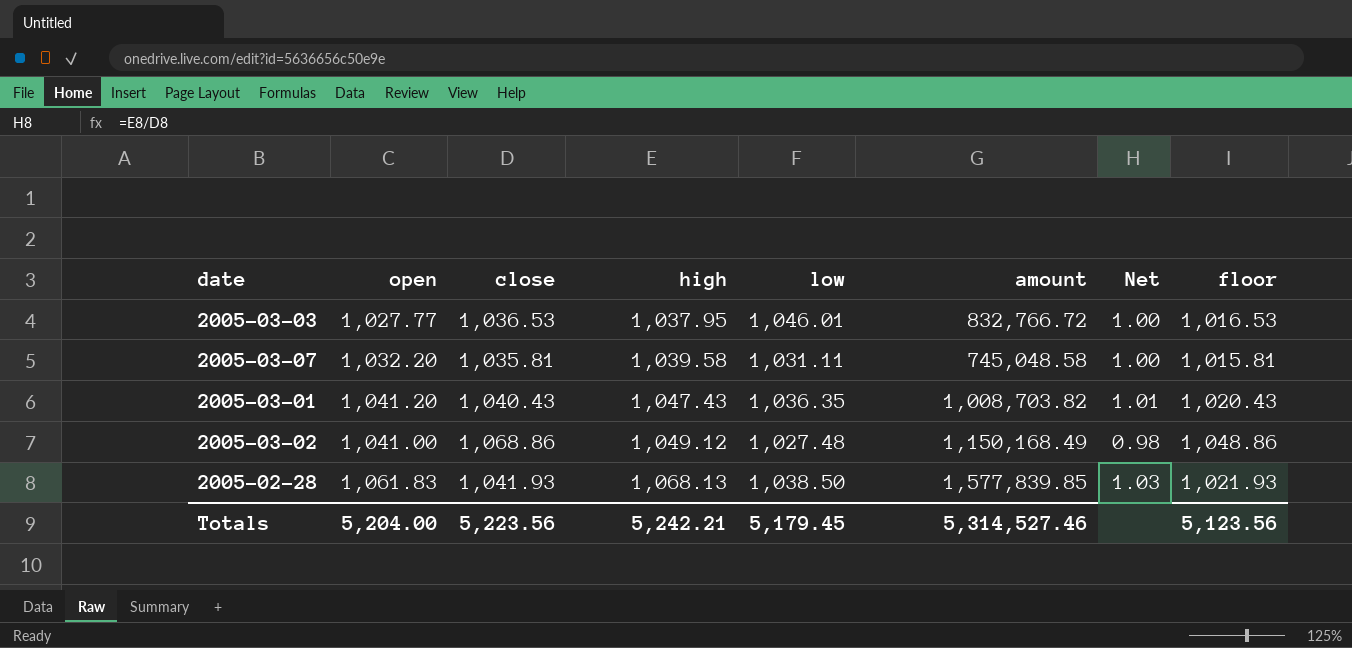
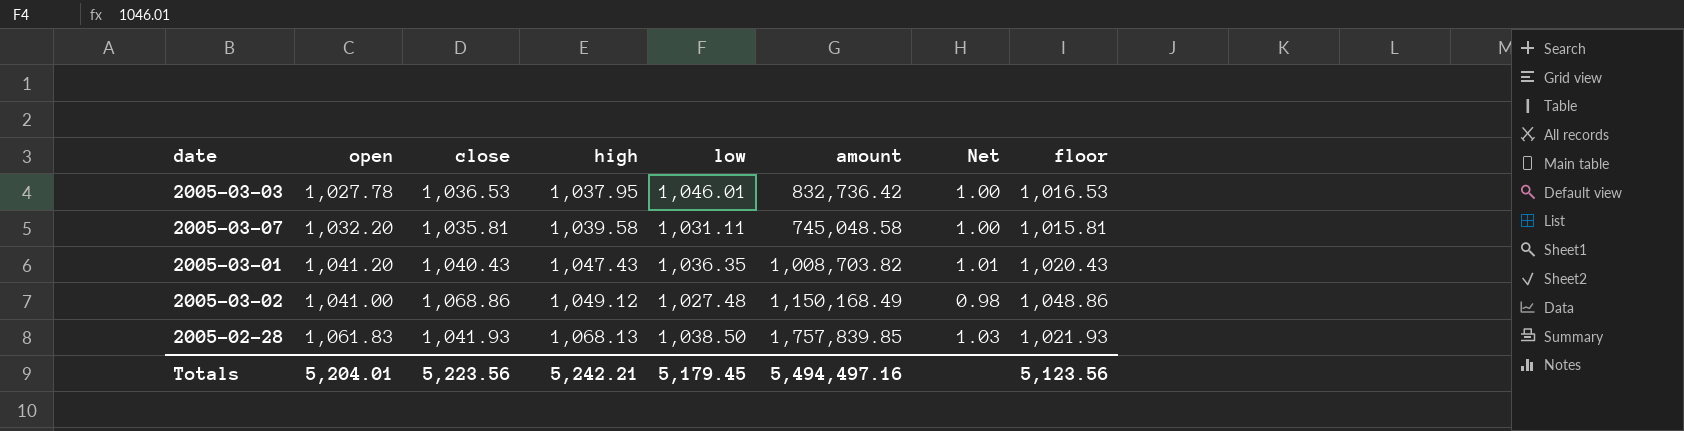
2005-03-03 | open: 1,027.77 -> 1,027.78
2005-03-03 | amount: 832,766.72 -> 832,736.42
2005-02-28 | amount: 1,577,839.85 -> 1,757,839.85
Totals | open: 5,204.00 -> 5,204.01
Totals | amount: 5,314,527.46 -> 5,494,497.16

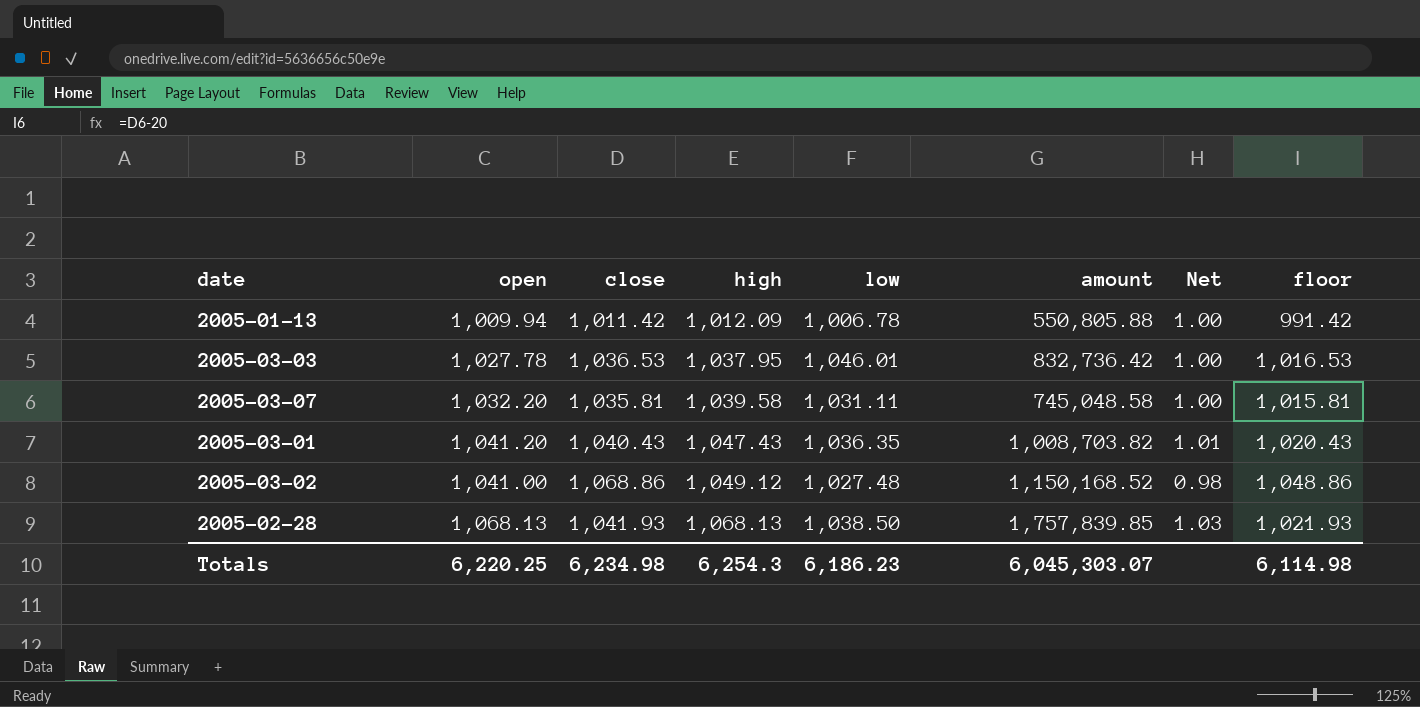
row 2005-01-13: none -> 1,009.94 | 1,011.42 | 1,012.09 | 1,006.78 | 550,805.88 | 1.00 | 991.42
2005-03-02 | amount: 1,150,168.49 -> 1,150,168.52
2005-02-28 | open: 1,061.83 -> 1,068.13
Totals | open: 5,204.01 -> 6,220.25
Totals | close: 5,223.56 -> 6,234.98
Totals | high: 5,242.21 -> 6,254.3
Totals | low: 5,179.45 -> 6,186.23
Totals | amount: 5,494,497.16 -> 6,045,303.07
Totals | floor: 5,123.56 -> 6,114.98

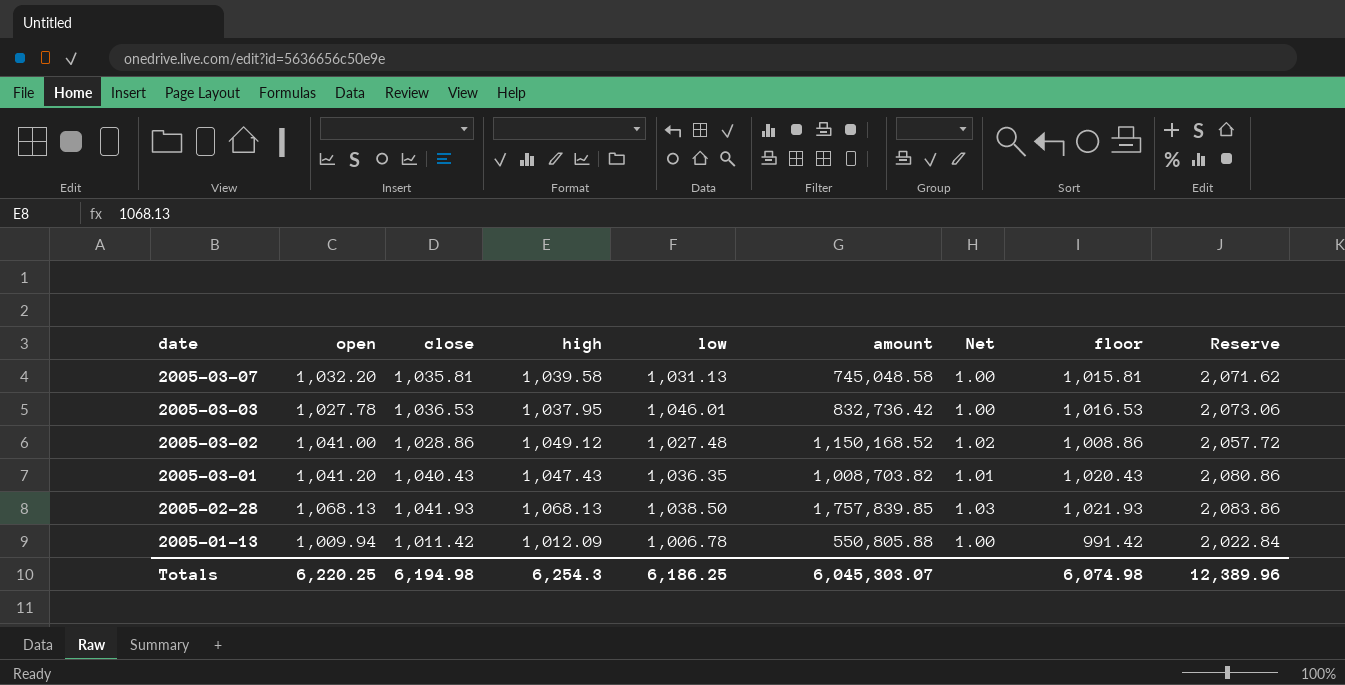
row order: high ascending -> date descending
column Reserve | formula: none -> [close] * 2
2005-03-07 | low: 1,031.11 -> 1,031.13
2005-03-02 | close: 1,068.86 -> 1,028.86
2005-03-02 | Net: 0.98 -> 1.02
2005-03-02 | floor: 1,048.86 -> 1,008.86
Totals | close: 6,234.98 -> 6,194.98
Totals | low: 6,186.23 -> 6,186.25
Totals | floor: 6,114.98 -> 6,074.98

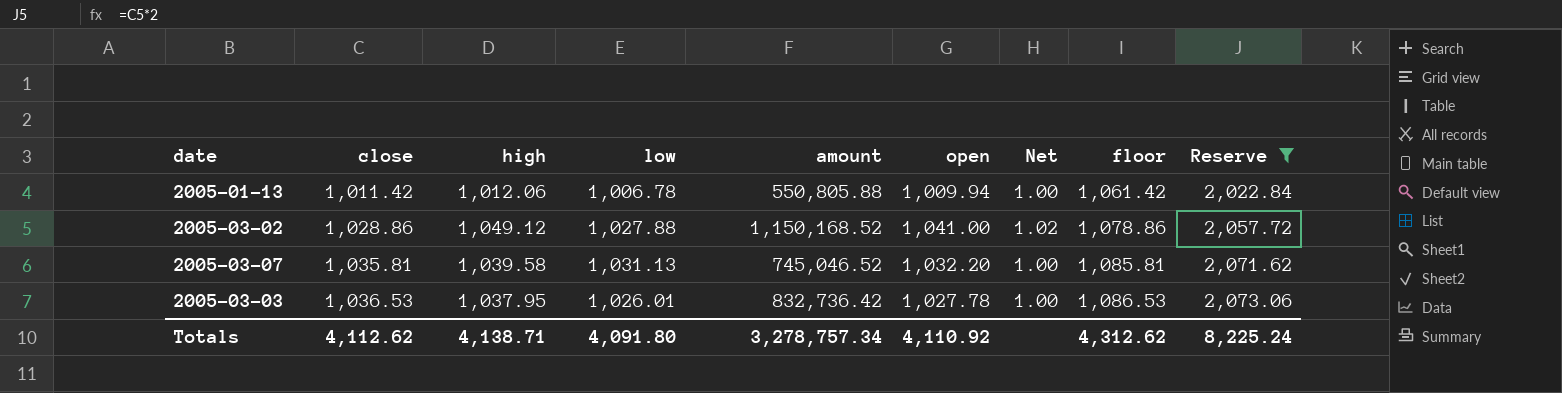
filter: none -> Reserve <= 2,073.06
row order: date descending -> close ascending
column open | position: 2 -> 6
column floor | formula: [close] - 20 -> [close] + 50
2005-01-13 | high: 1,012.09 -> 1,012.06
2005-03-02 | low: 1,027.48 -> 1,027.88
2005-03-07 | amount: 745,048.58 -> 745,046.52
2005-03-03 | low: 1,046.01 -> 1,026.01
Totals | close: 6,194.98 -> 4,112.62
Totals | high: 6,254.3 -> 4,138.71
Totals | low: 6,186.25 -> 4,091.80
Totals | amount: 6,045,303.07 -> 3,278,757.34
Totals | open: 6,220.25 -> 4,110.92
Totals | floor: 6,074.98 -> 4,312.62
Totals | Reserve: 12,389.96 -> 8,225.24

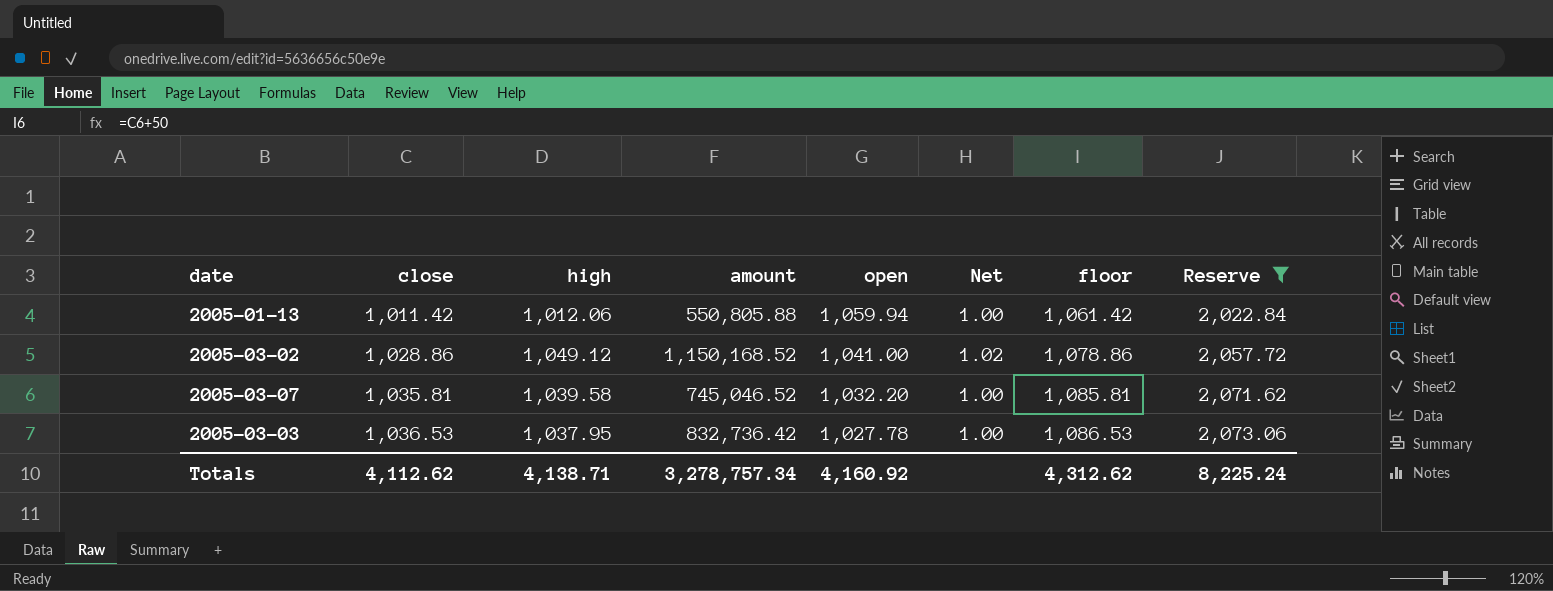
column low | position: 4 -> none
2005-01-13 | open: 1,009.94 -> 1,059.94
Totals | open: 4,110.92 -> 4,160.92

